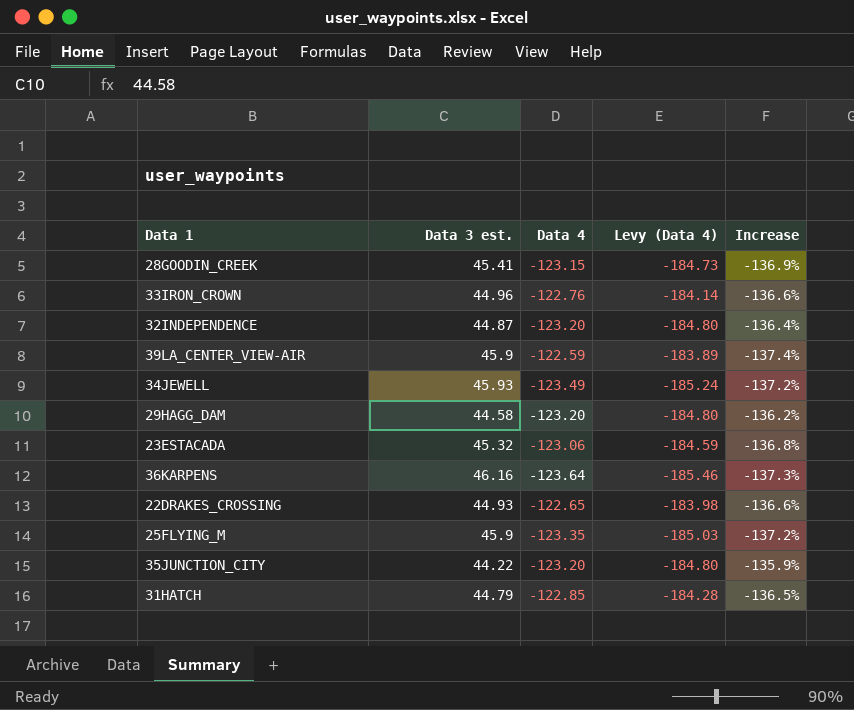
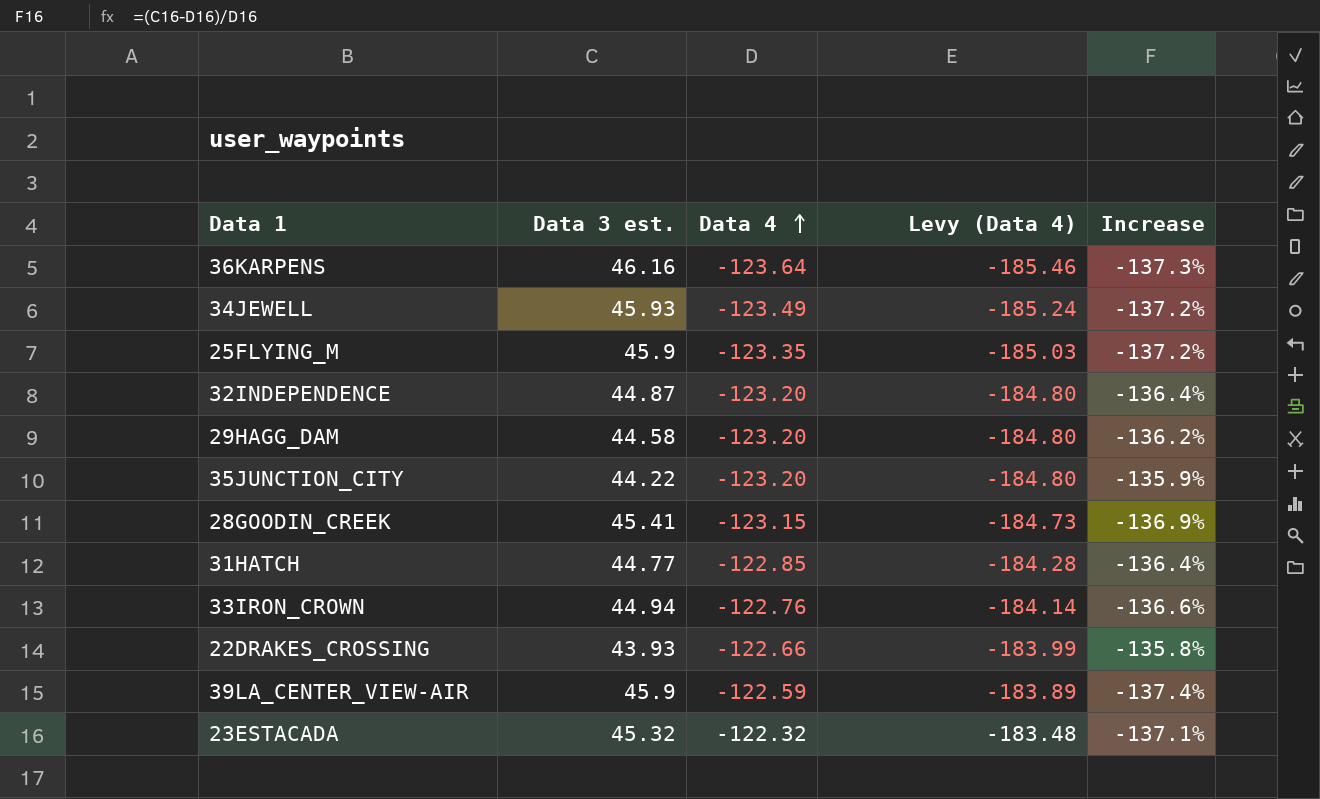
row order: none -> Data 4 ascending
31HATCH | Data 3 est.: 44.79 -> 44.77
31HATCH | Increase: -136.5% -> -136.4%
33IRON_CROWN | Data 3 est.: 44.96 -> 44.94
22DRAKES_CROSSING | Data 3 est.: 44.93 -> 43.93
22DRAKES_CROSSING | Data 4: -122.65 -> -122.66
22DRAKES_CROSSING | Levy (Data 4): -183.98 -> -183.99
22DRAKES_CROSSING | Increase: -136.6% -> -135.8%
23ESTACADA | Data 4: -123.06 -> -122.32
23ESTACADA | Levy (Data 4): -184.59 -> -183.48
23ESTACADA | Increase: -136.8% -> -137.1%

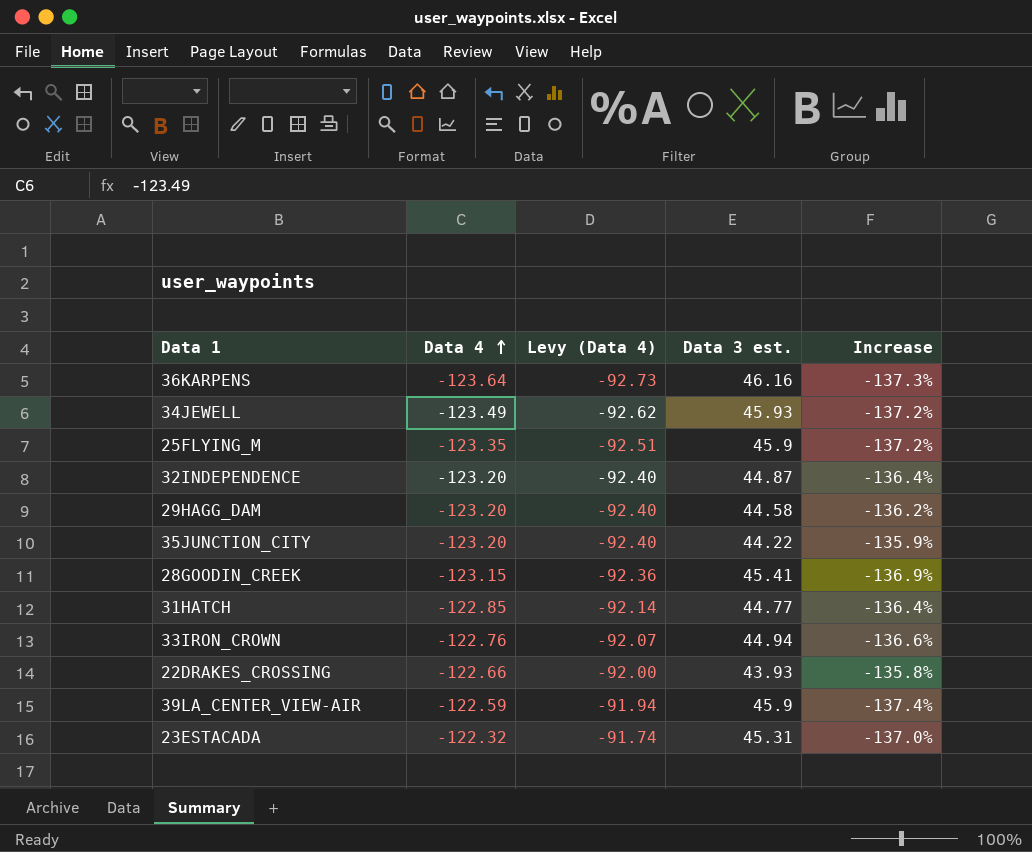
column Levy (Data 4) | formula: [Data 4] * 1.5 -> [Data 4] * 0.75
column Data 3 est. | position: 2 -> 4
23ESTACADA | Data 3 est.: 45.32 -> 45.31
23ESTACADA | Increase: -137.1% -> -137.0%

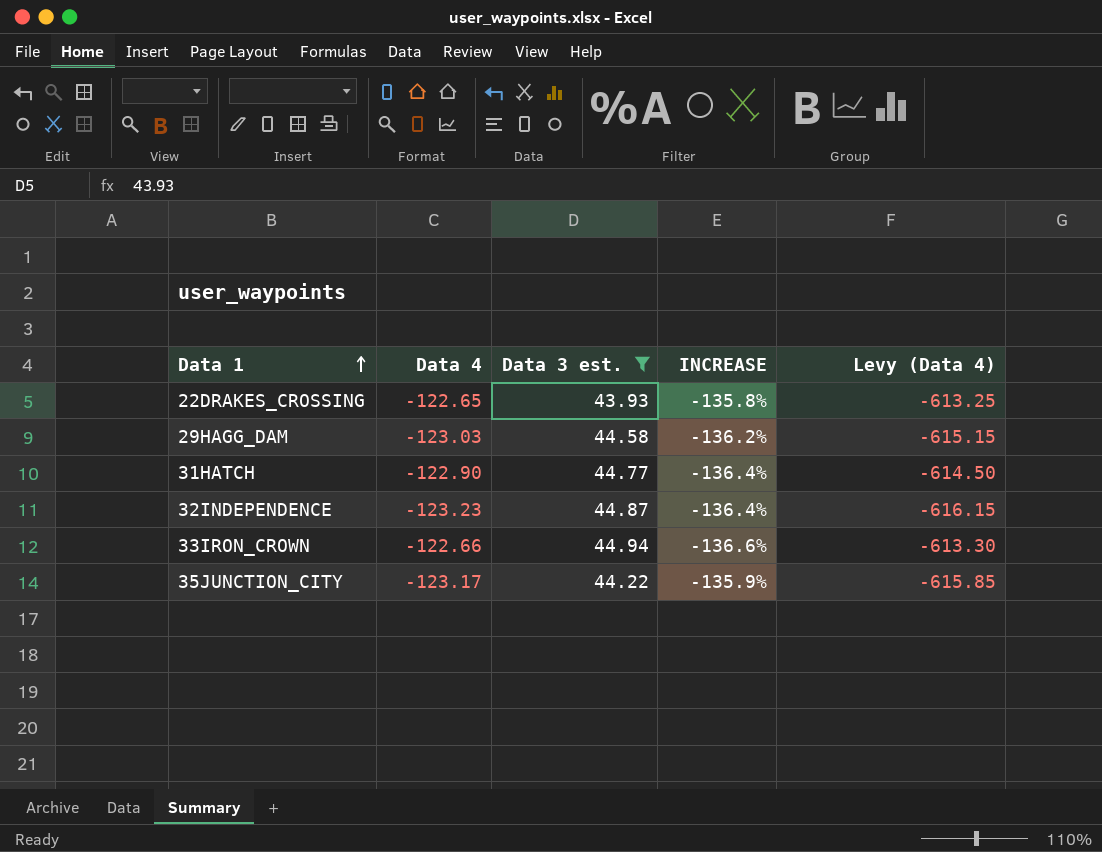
filter: none -> Data 3 est. <= 44.94
row order: Data 4 ascending -> Data 1 ascending
column name: Increase -> INCREASE
column Levy (Data 4) | formula: [Data 4] * 0.75 -> [Data 4] * 5
column Levy (Data 4) | position: 3 -> 5
22DRAKES_CROSSING | Data 4: -122.66 -> -122.65
29HAGG_DAM | Data 4: -123.20 -> -123.03
31HATCH | Data 4: -122.85 -> -122.90
32INDEPENDENCE | Data 4: -123.20 -> -123.23
33IRON_CROWN | Data 4: -122.76 -> -122.66
35JUNCTION_CITY | Data 4: -123.20 -> -123.17

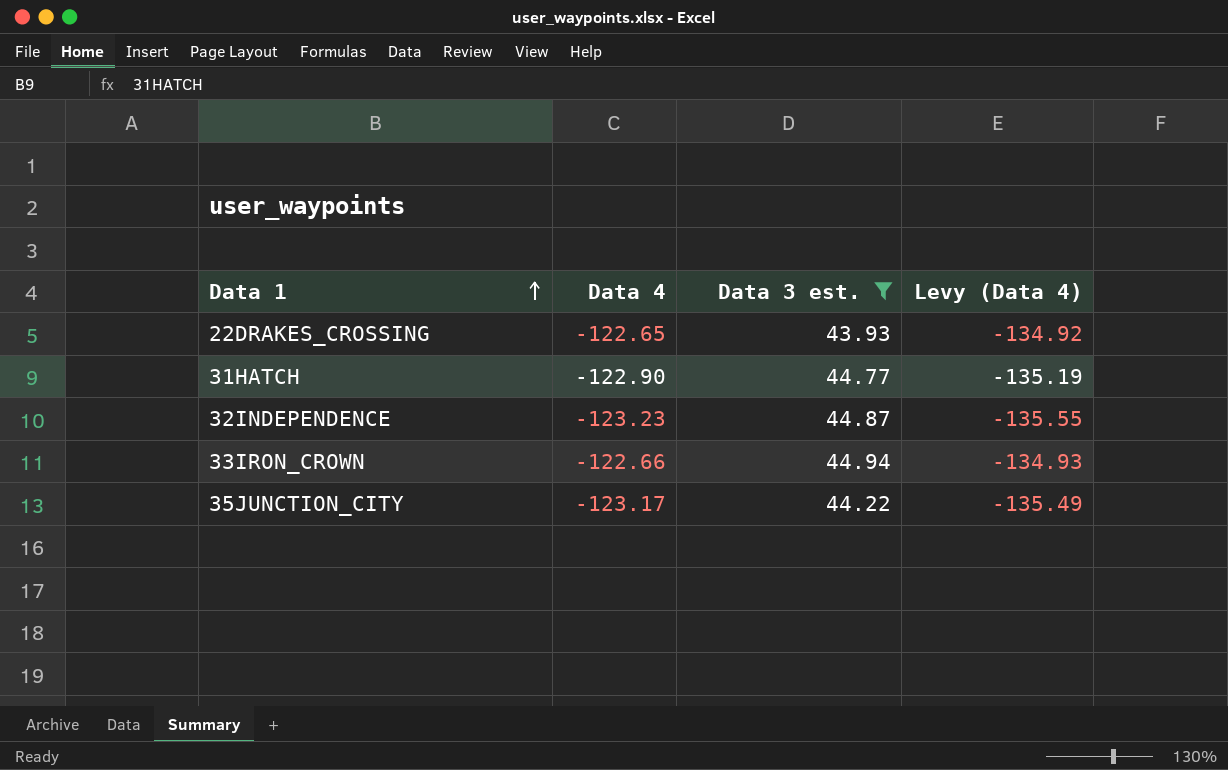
column INCREASE | formula: ([Data 3 est.] - [Data 4]) / [Data 4] -> none
column Levy (Data 4) | formula: [Data 4] * 5 -> [Data 4] * 1.1
row 29HAGG_DAM: -123.03 | 44.58 | -136.2% | -615.15 -> none

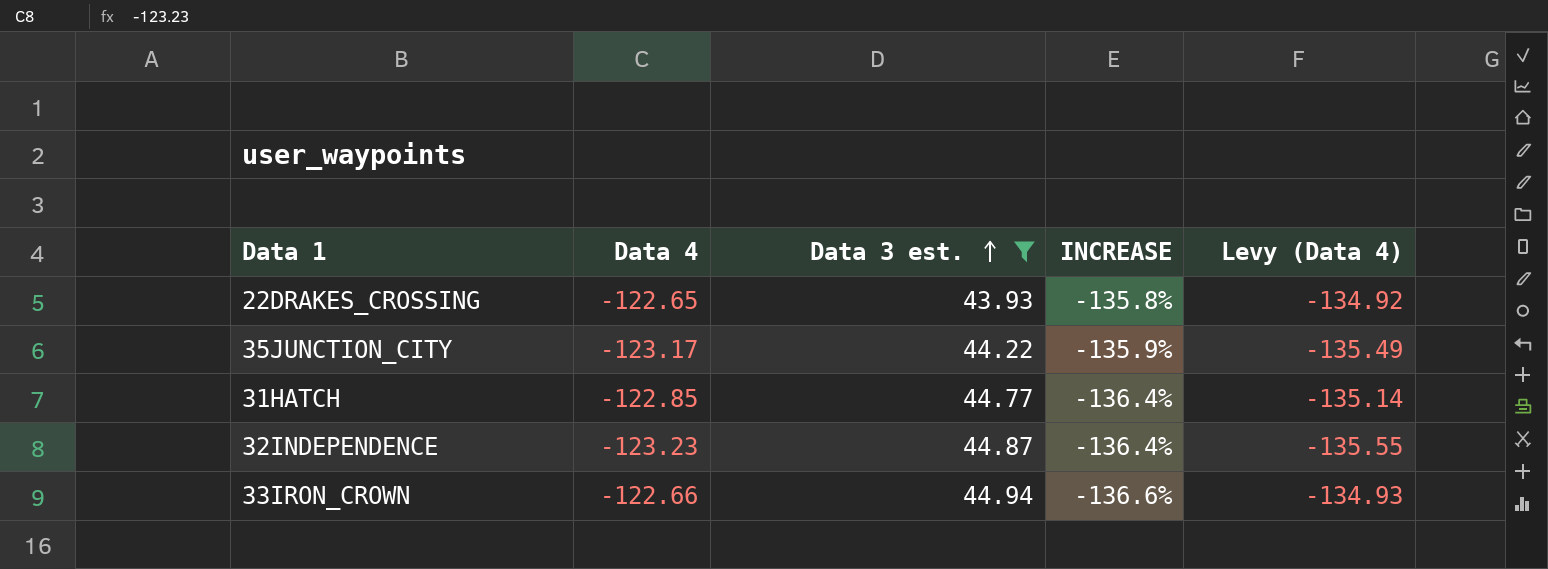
row order: Data 1 ascending -> Data 3 est. ascending
column INCREASE | formula: none -> ([Data 3 est.] - [Data 4]) / [Data 4]
31HATCH | Data 4: -122.90 -> -122.85
31HATCH | Levy (Data 4): -135.19 -> -135.14

